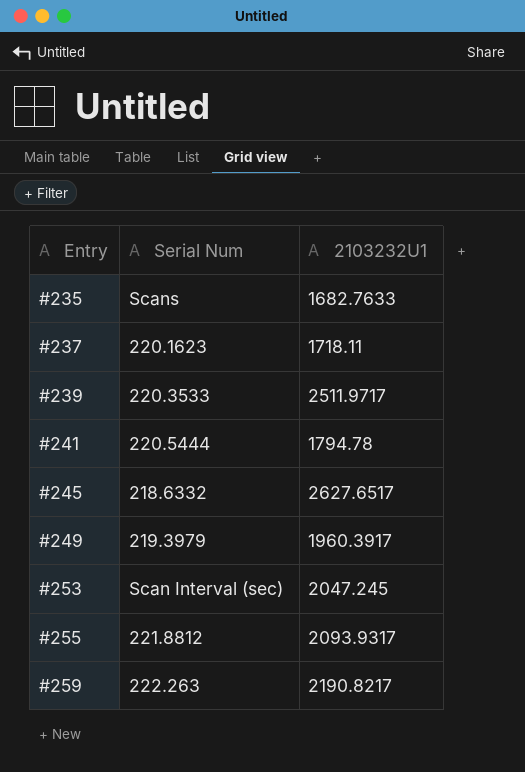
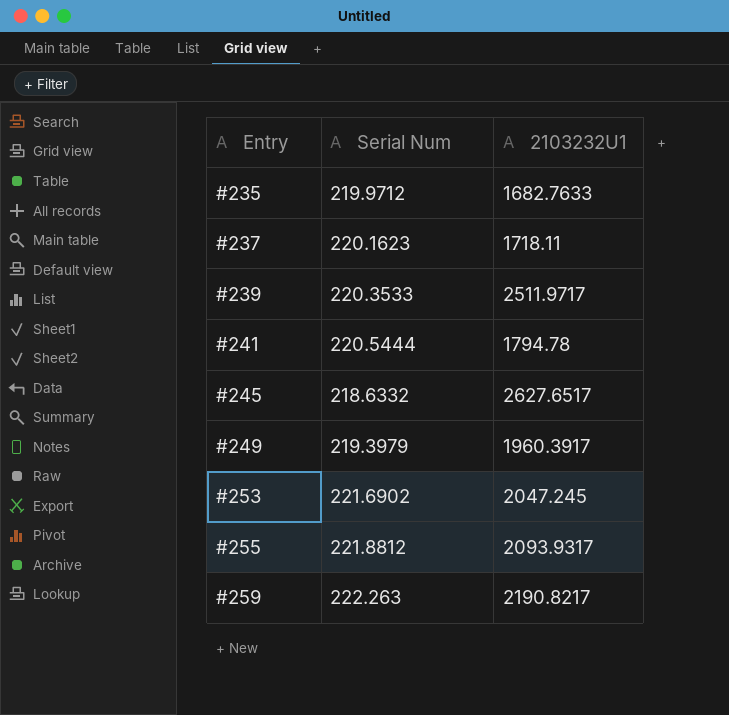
#235 | Serial Num: Scans -> 219.9712
#253 | Serial Num: Scan Interval (sec) -> 221.6902

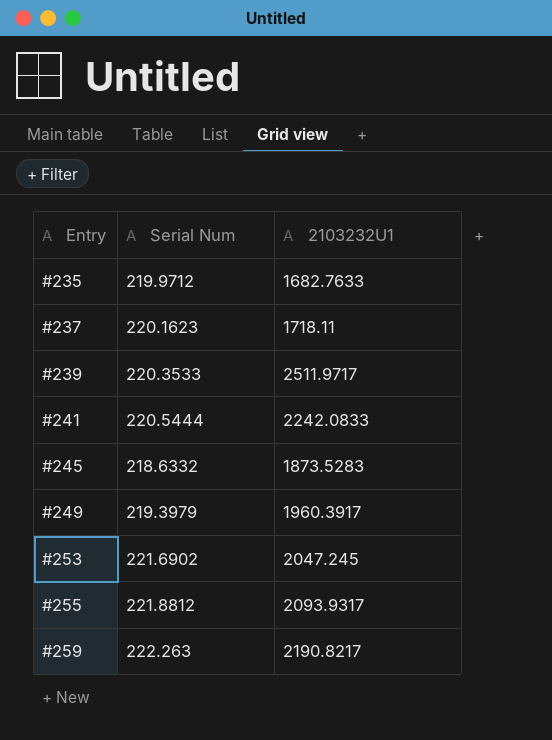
#241 | 2103232U1: 1794.78 -> 2242.0833
#245 | 2103232U1: 2627.6517 -> 1873.5283

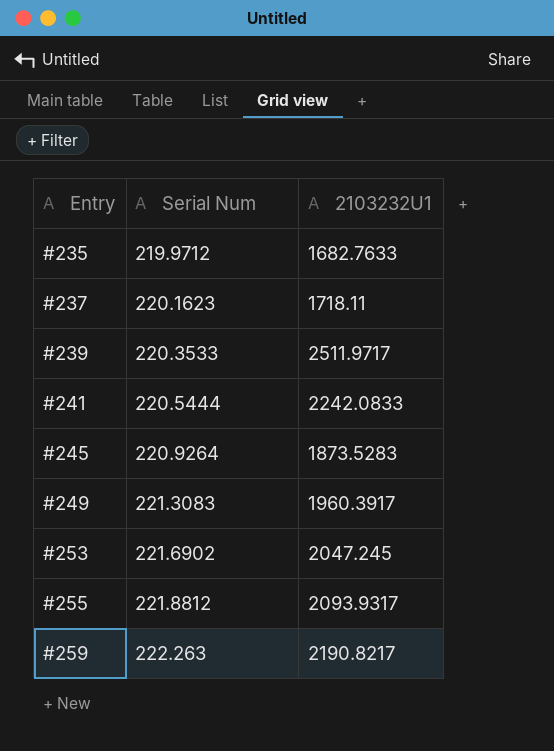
#245 | Serial Num: 218.6332 -> 220.9264
#249 | Serial Num: 219.3979 -> 221.3083

